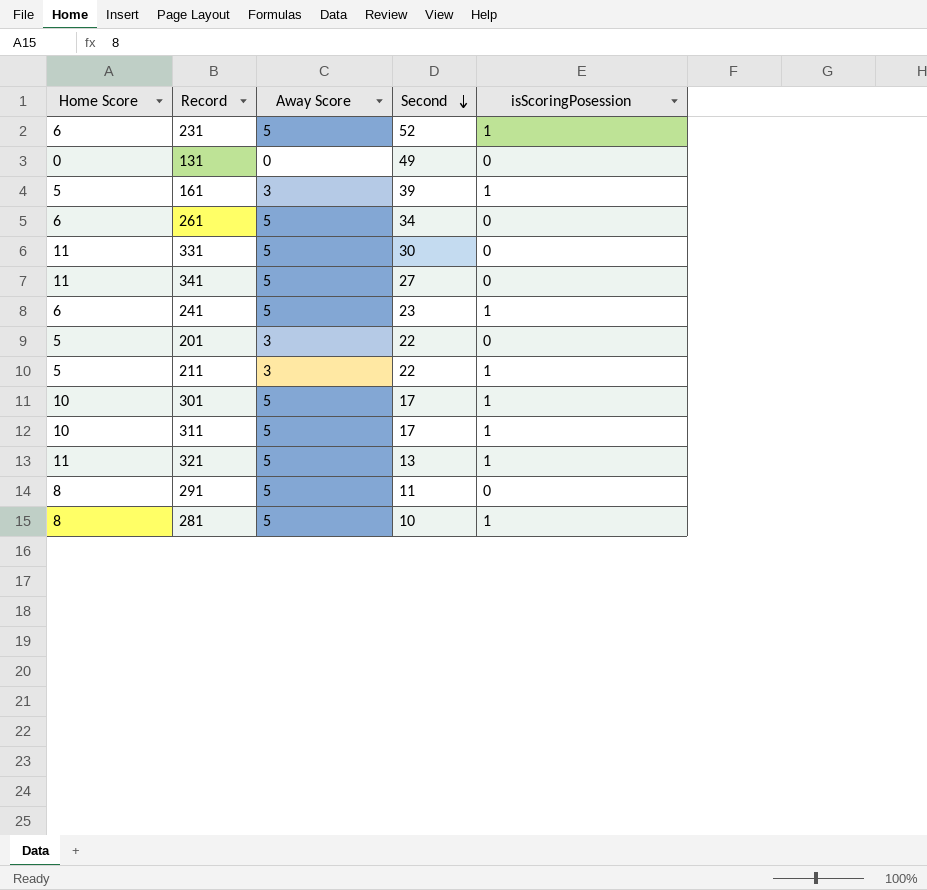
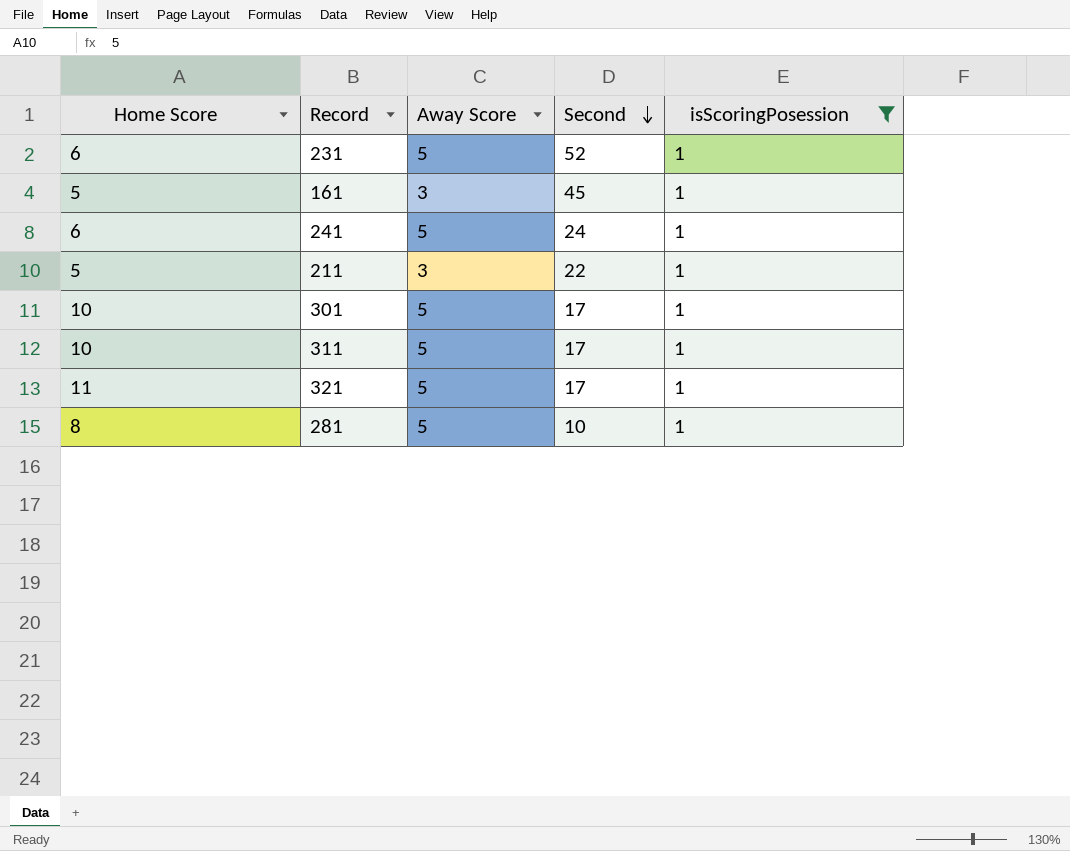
filter: none -> isScoringPosession = 1
161 | Second: 39 -> 45
241 | Second: 23 -> 24
321 | Second: 13 -> 17

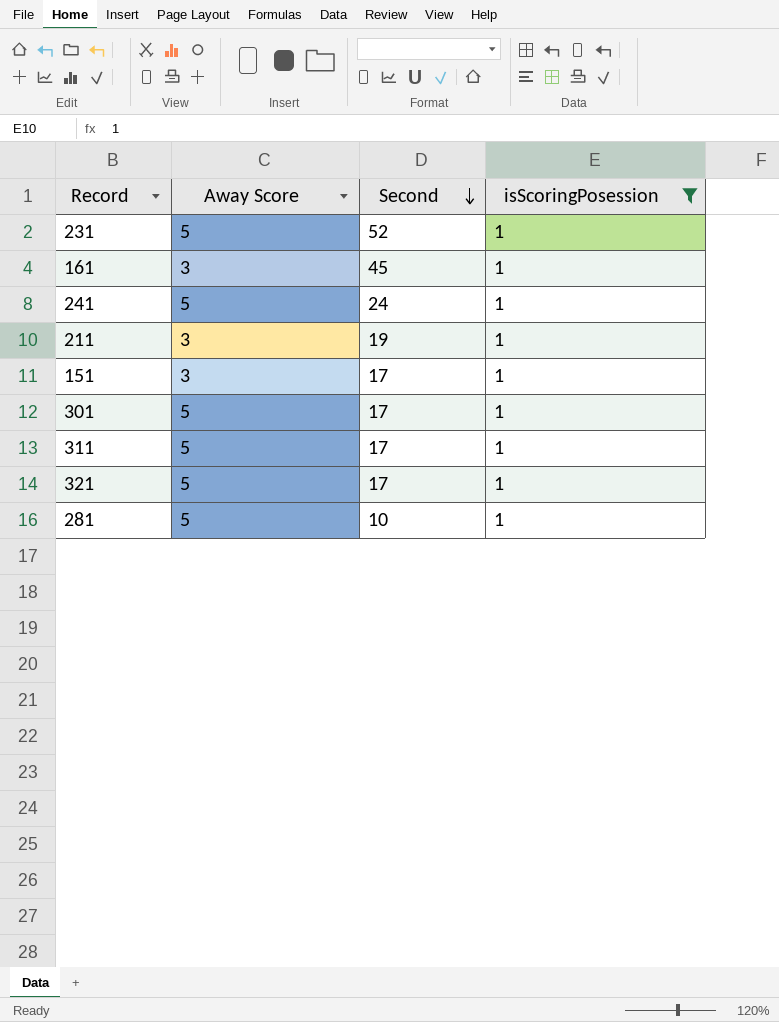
column Home Score | position: 1 -> none
211 | Second: 22 -> 19
row 151: none -> 3 | 17 | 1

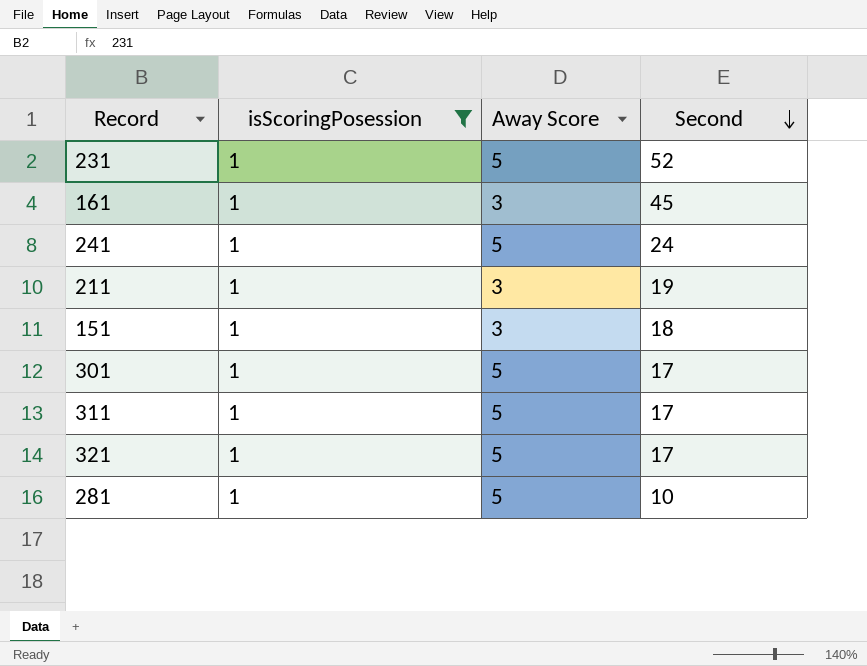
column isScoringPosession | position: 4 -> 2
151 | Second: 17 -> 18

